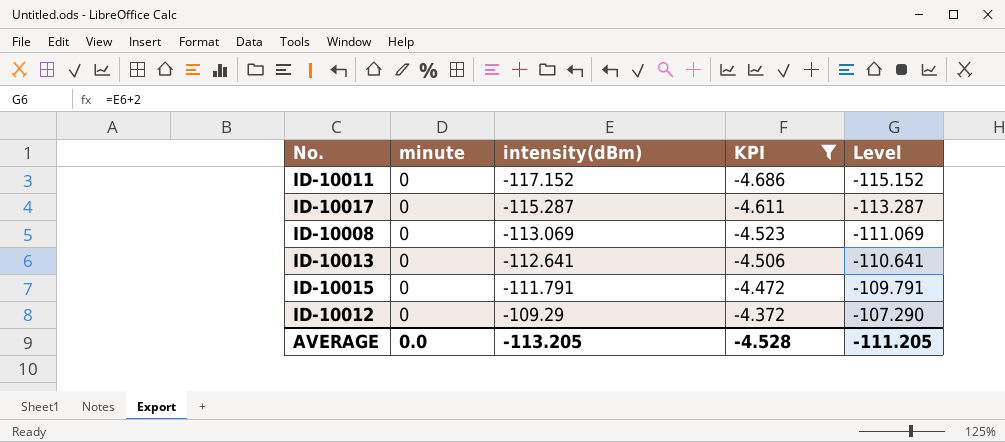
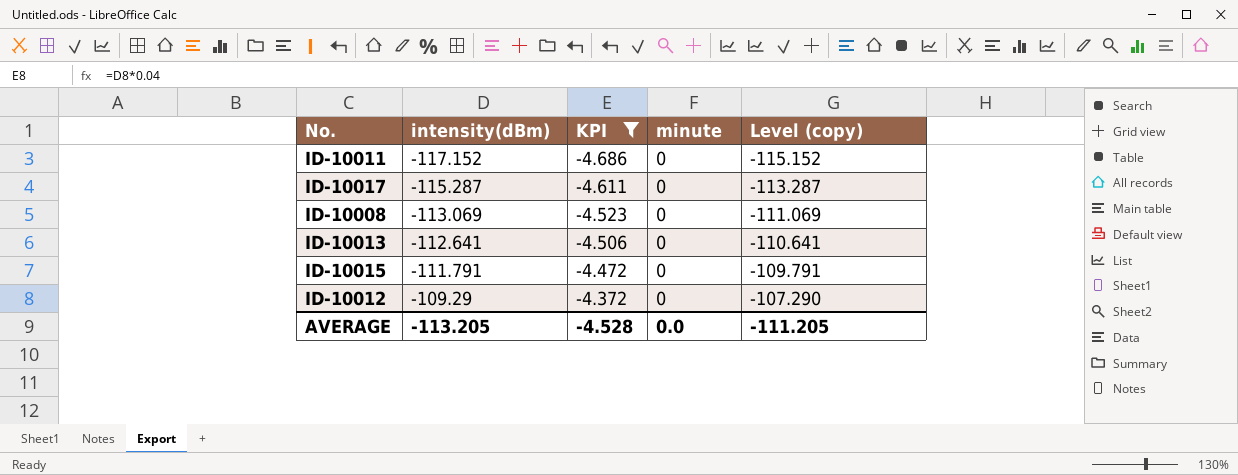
column minute | position: 2 -> 4
column name: Level -> Level (copy)

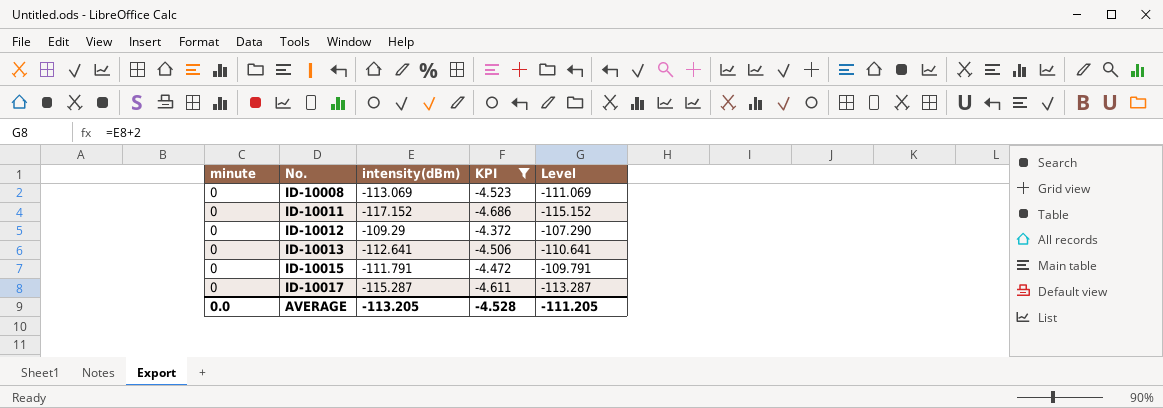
row order: intensity(dBm) ascending -> No. ascending
column minute | position: 4 -> 1
column name: Level (copy) -> Level

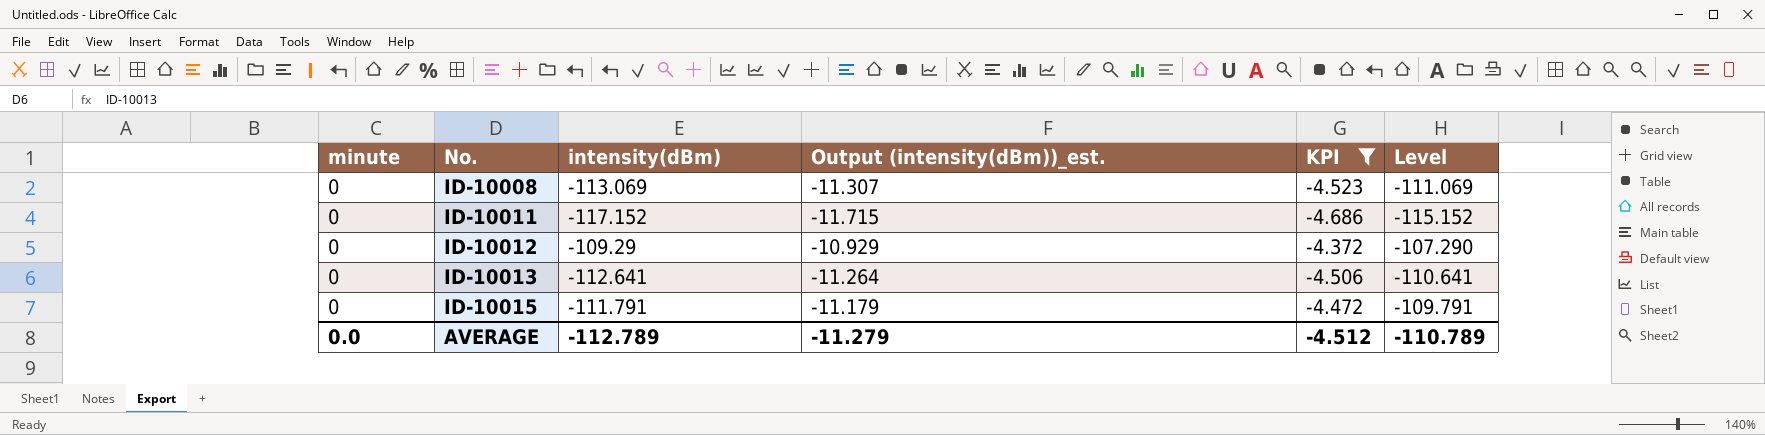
column Output (intensity(dBm))_est. | formula: none -> [intensity(dBm)] * 0.1
row ID-10017: 0 | -115.287 | -4.611 | -113.287 -> none
AVERAGE | intensity(dBm): -113.205 -> -112.789
AVERAGE | KPI: -4.528 -> -4.512
AVERAGE | Level: -111.205 -> -110.789

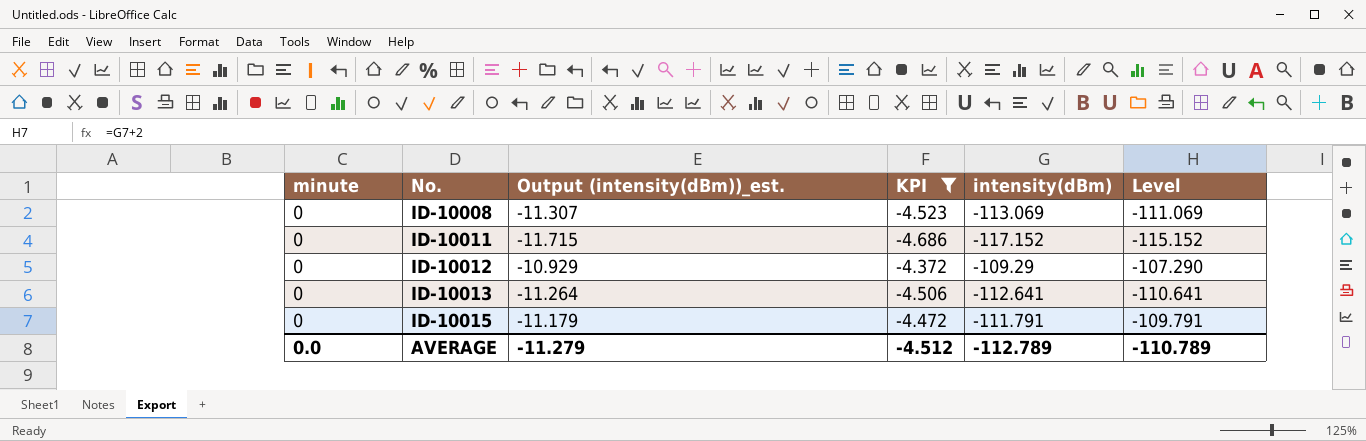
column intensity(dBm) | position: 3 -> 5

